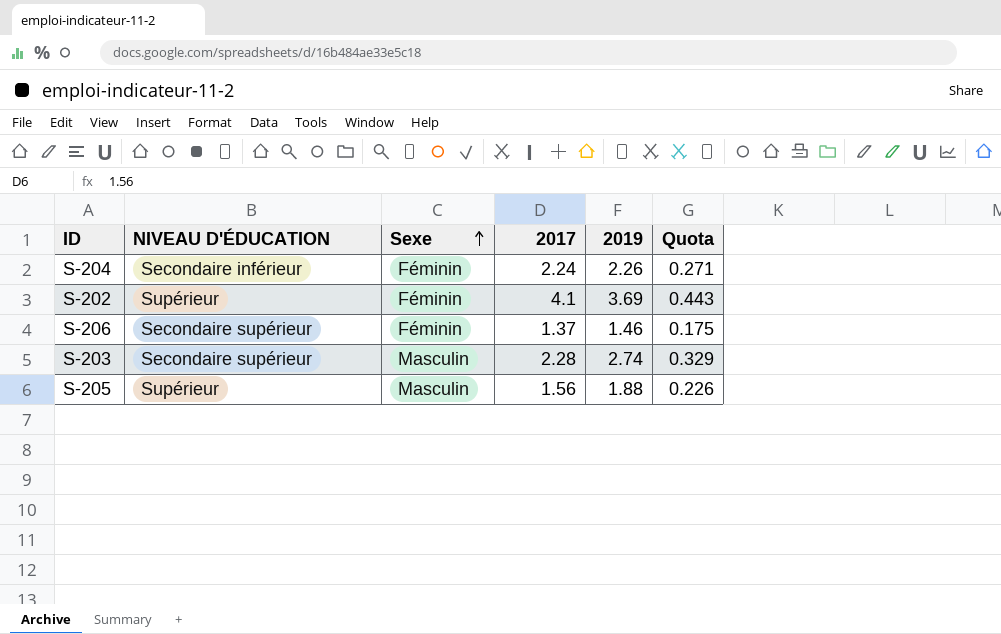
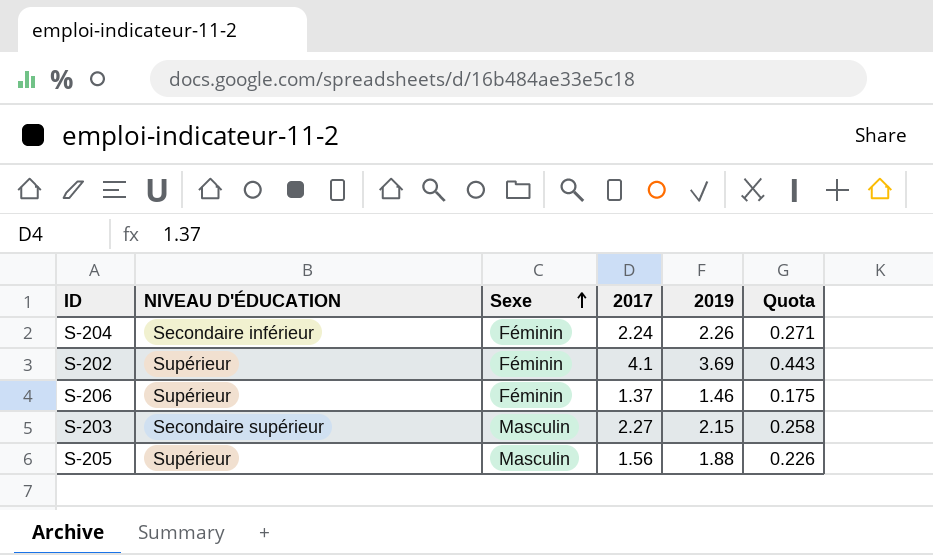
S-206 | NIVEAU D'ÉDUCATION: Secondaire supérieur -> Supérieur
S-203 | 2017: 2.28 -> 2.27
S-203 | 2019: 2.74 -> 2.15
S-203 | Quota: 0.329 -> 0.258

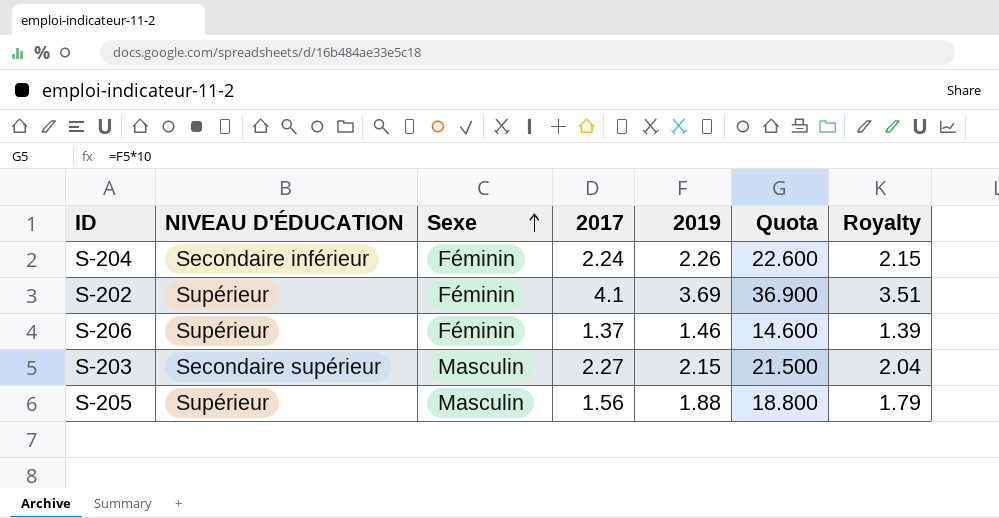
column Quota | formula: [2019] * 0.12 -> [2019] * 10
column Royalty | formula: none -> [2019] * 0.95

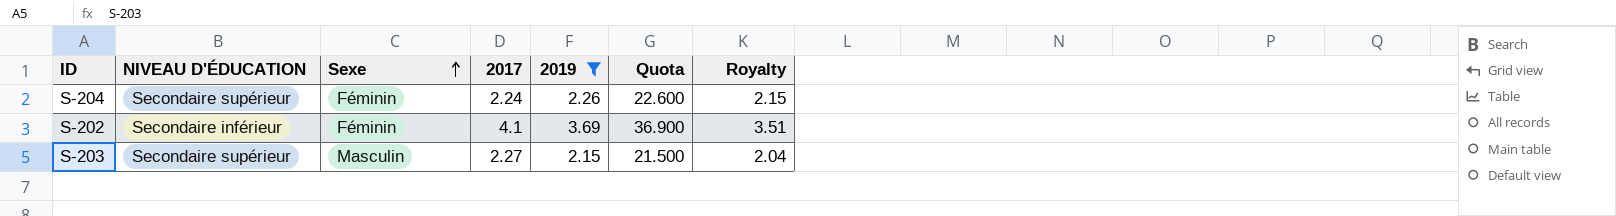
filter: none -> 2019 >= 2.15
S-204 | NIVEAU D'ÉDUCATION: Secondaire inférieur -> Secondaire supérieur
S-202 | NIVEAU D'ÉDUCATION: Supérieur -> Secondaire inférieur

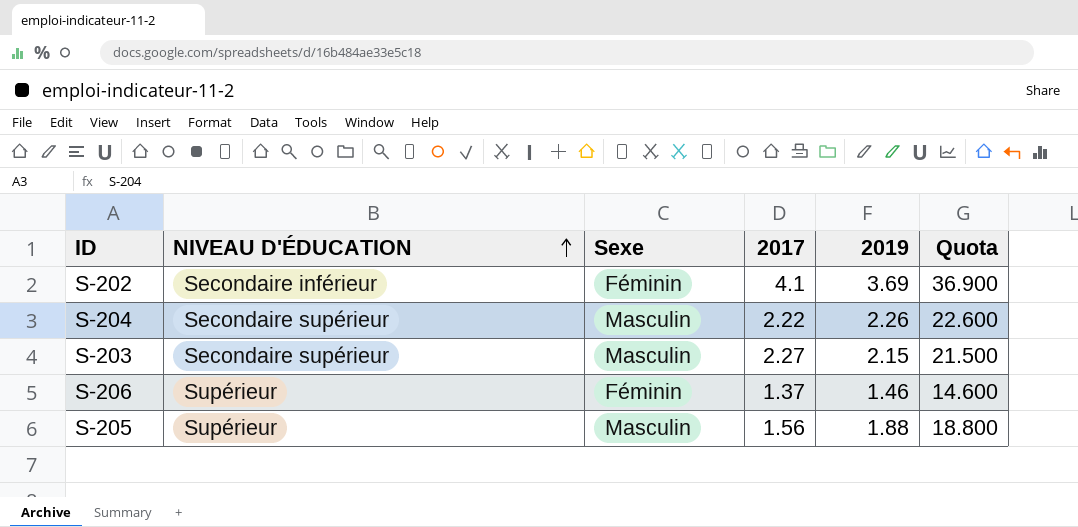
filter: 2019 >= 2.15 -> none
row order: Sexe ascending -> NIVEAU D'ÉDUCATION ascending
column Royalty | formula: [2019] * 0.95 -> none
S-204 | Sexe: Féminin -> Masculin
S-204 | 2017: 2.24 -> 2.22

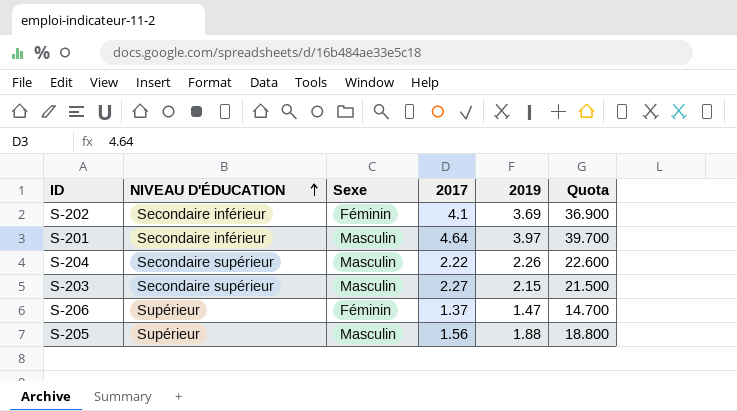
row S-201: none -> Secondaire inférieur | Masculin | 4.64 | 3.97 | 39.700
S-206 | 2019: 1.46 -> 1.47
S-206 | Quota: 14.600 -> 14.700

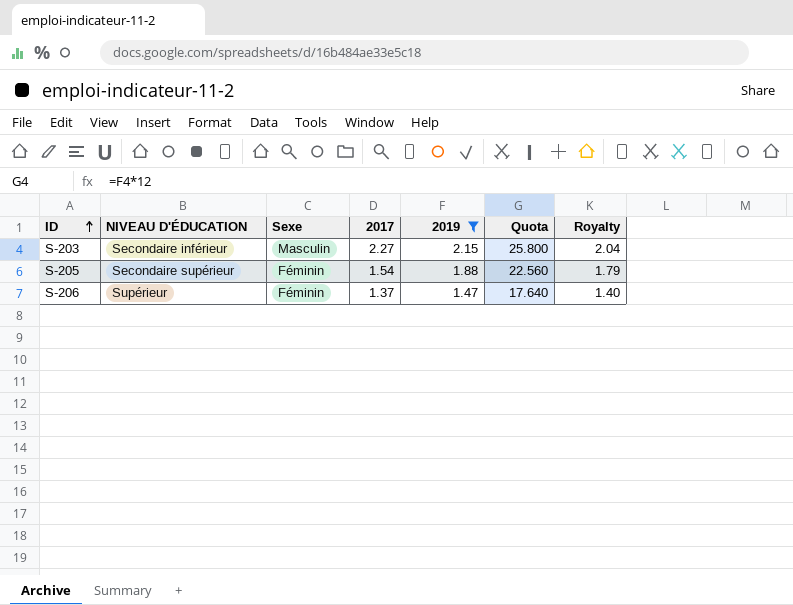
filter: none -> 2019 <= 2.15
row order: NIVEAU D'ÉDUCATION ascending -> ID ascending
column Quota | formula: [2019] * 10 -> [2019] * 12
column Royalty | formula: none -> [2019] * 0.95
S-203 | NIVEAU D'ÉDUCATION: Secondaire supérieur -> Secondaire inférieur
S-205 | NIVEAU D'ÉDUCATION: Supérieur -> Secondaire supérieur
S-205 | Sexe: Masculin -> Féminin
S-205 | 2017: 1.56 -> 1.54

